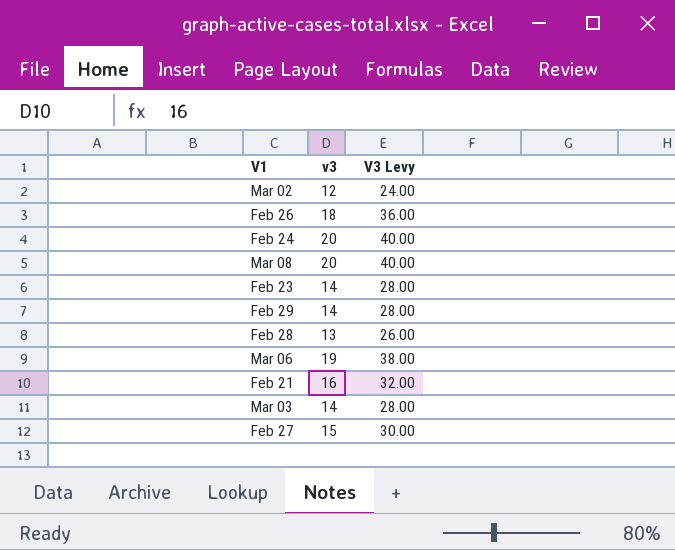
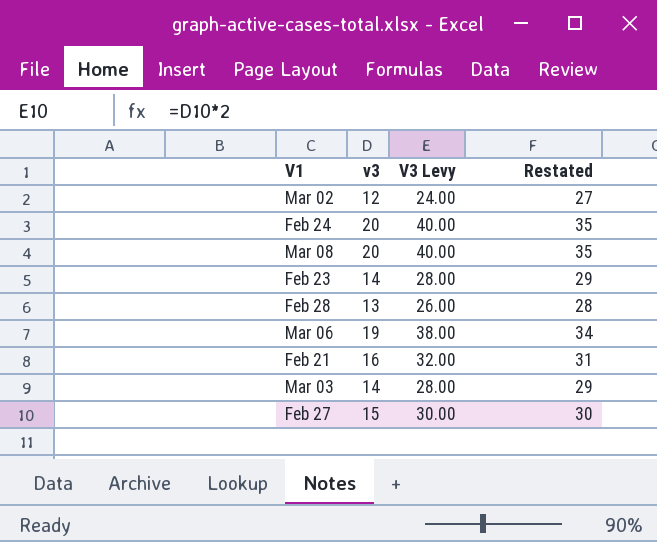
column Restated | formula: none -> [v3] + 15
row Feb 26: 18 | 36.00 -> none
row Feb 29: 14 | 28.00 -> none

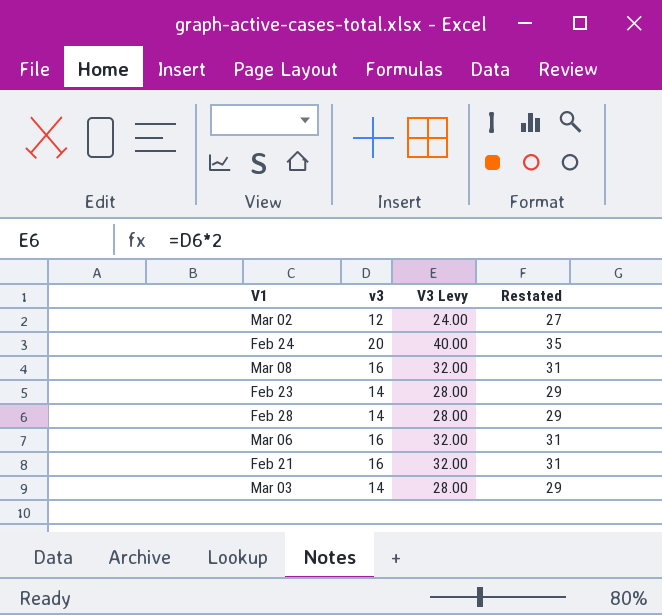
row Feb 27: 15 | 30.00 | 30 -> none
Mar 08 | v3: 20 -> 16
Mar 08 | V3 Levy: 40.00 -> 32.00
Mar 08 | Restated: 35 -> 31
Feb 28 | v3: 13 -> 14
Feb 28 | V3 Levy: 26.00 -> 28.00
Feb 28 | Restated: 28 -> 29
Mar 06 | v3: 19 -> 16
Mar 06 | V3 Levy: 38.00 -> 32.00
Mar 06 | Restated: 34 -> 31

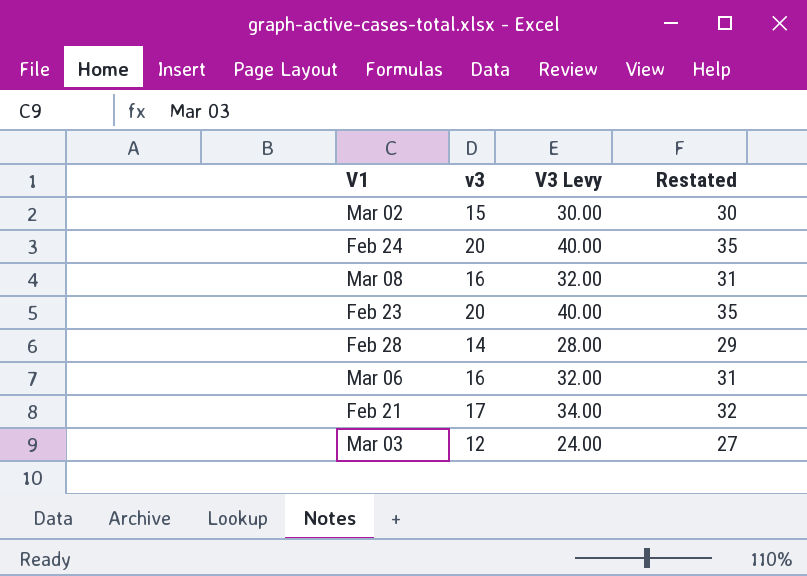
Mar 02 | v3: 12 -> 15
Mar 02 | V3 Levy: 24.00 -> 30.00
Mar 02 | Restated: 27 -> 30
Feb 23 | v3: 14 -> 20
Feb 23 | V3 Levy: 28.00 -> 40.00
Feb 23 | Restated: 29 -> 35
Feb 21 | v3: 16 -> 17
Feb 21 | V3 Levy: 32.00 -> 34.00
Feb 21 | Restated: 31 -> 32
Mar 03 | v3: 14 -> 12
Mar 03 | V3 Levy: 28.00 -> 24.00
Mar 03 | Restated: 29 -> 27

